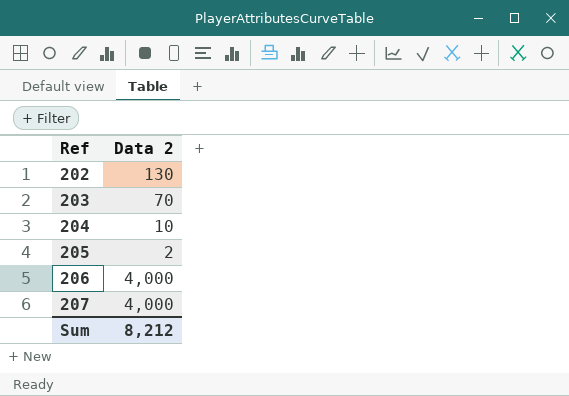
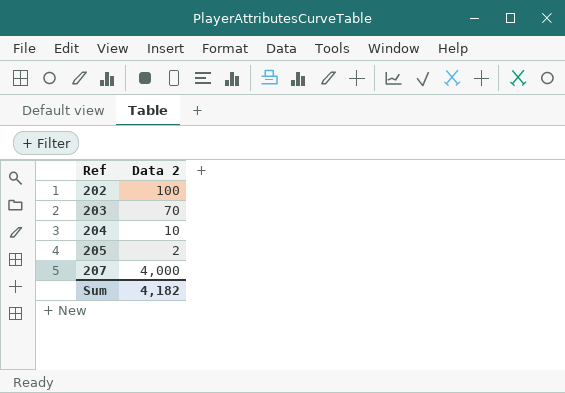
row 206: 4,000 -> none
202 | Data 2: 130 -> 100
Sum | Data 2: 8,212 -> 4,182

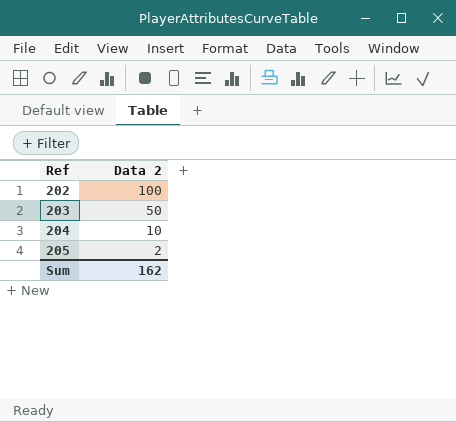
row 207: 4,000 -> none
203 | Data 2: 70 -> 50
Sum | Data 2: 4,182 -> 162

